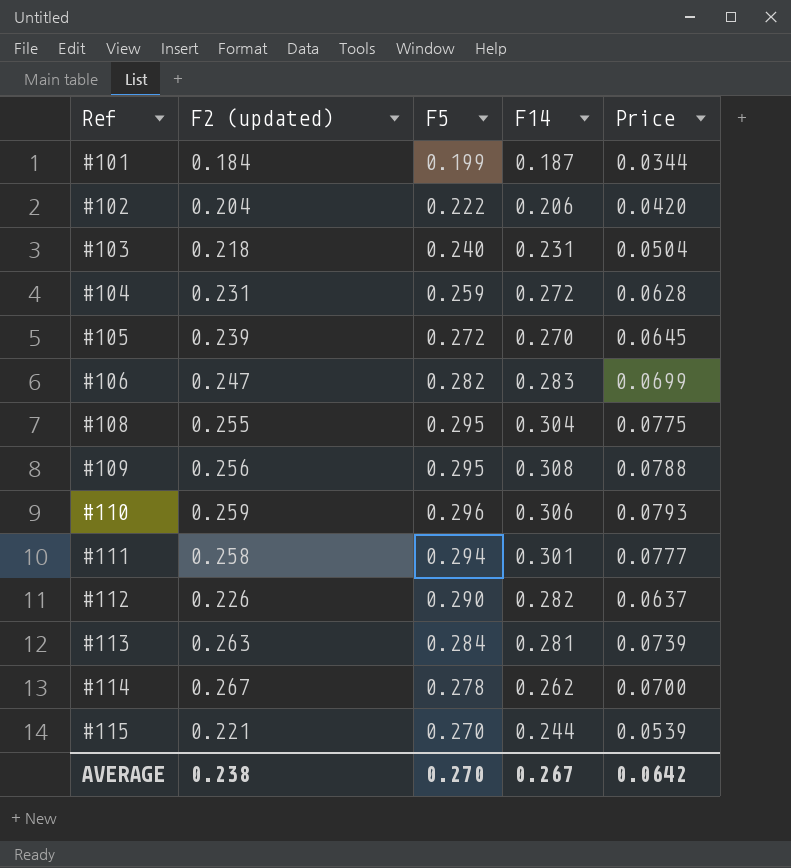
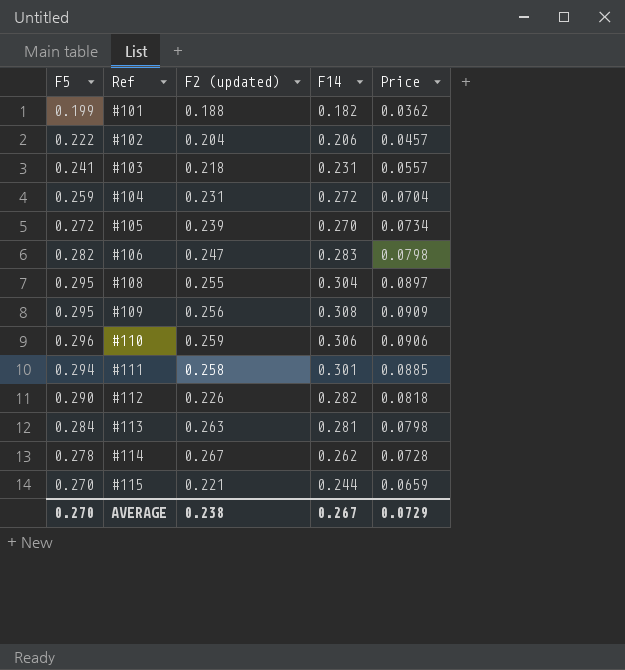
column F5 | position: 3 -> 1
column Price | formula: [F2 (updated)] * [F14] -> [F5] * [F14]
#101 | F2 (updated): 0.184 -> 0.188
#101 | F14: 0.187 -> 0.182
#103 | F5: 0.240 -> 0.241
AVERAGE | Price: 0.0642 -> 0.0729

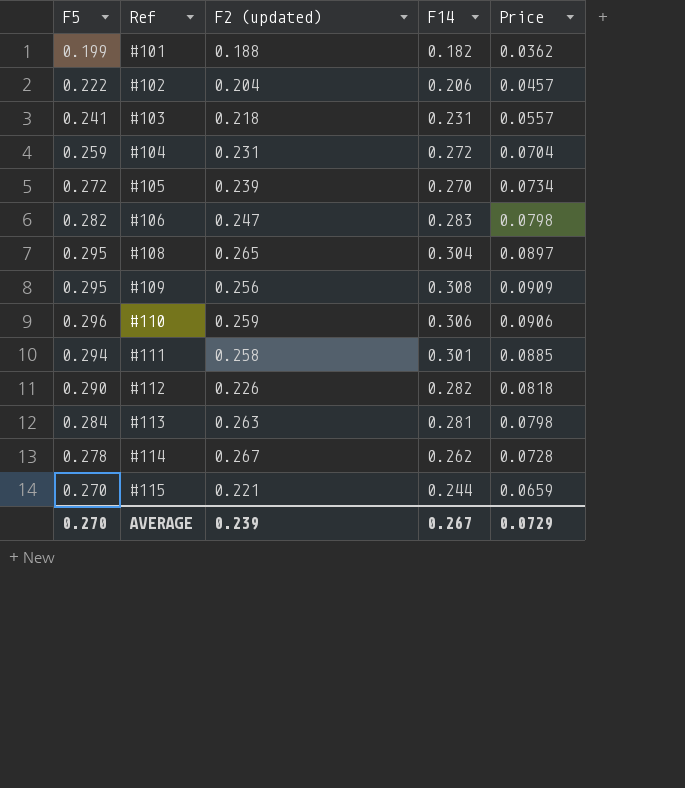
#108 | F2 (updated): 0.255 -> 0.265
AVERAGE | F2 (updated): 0.238 -> 0.239

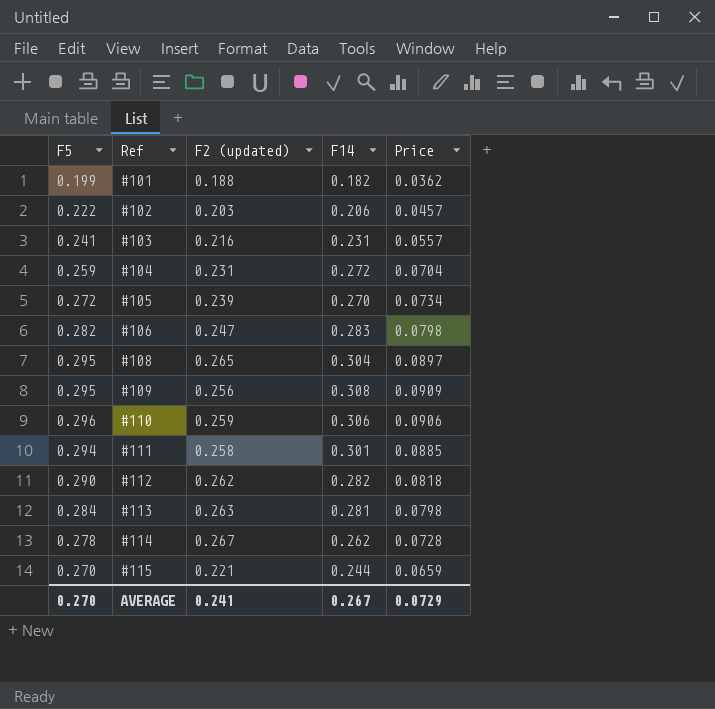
#102 | F2 (updated): 0.204 -> 0.203
#103 | F2 (updated): 0.218 -> 0.216
#112 | F2 (updated): 0.226 -> 0.262
AVERAGE | F2 (updated): 0.239 -> 0.241

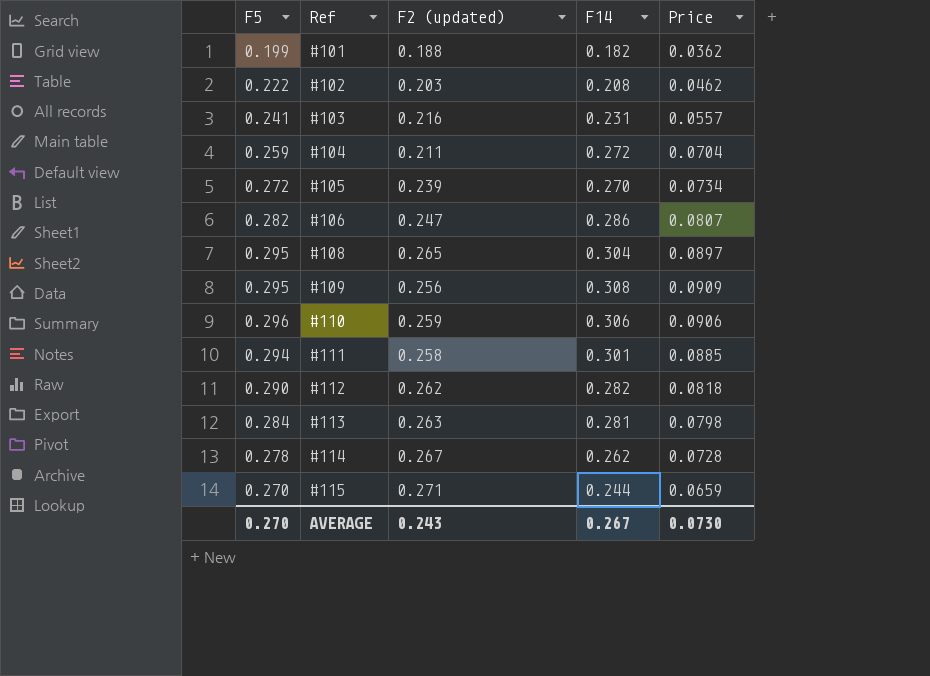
#102 | F14: 0.206 -> 0.208
#102 | Price: 0.0457 -> 0.0462
#104 | F2 (updated): 0.231 -> 0.211
#106 | F14: 0.283 -> 0.286
#106 | Price: 0.0798 -> 0.0807
#115 | F2 (updated): 0.221 -> 0.271
AVERAGE | F2 (updated): 0.241 -> 0.243
AVERAGE | Price: 0.0729 -> 0.0730

